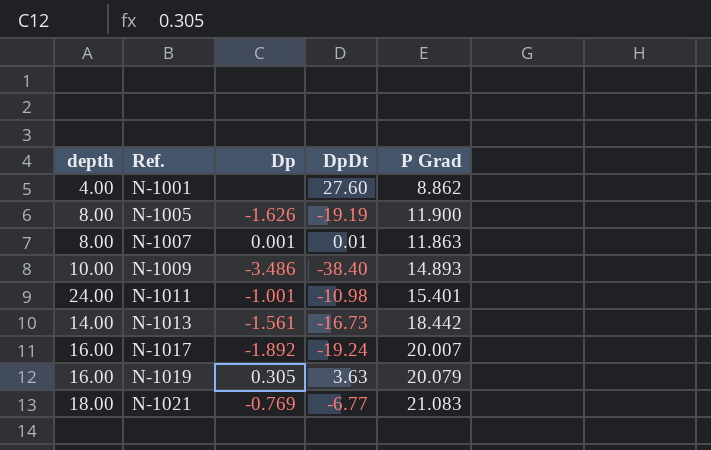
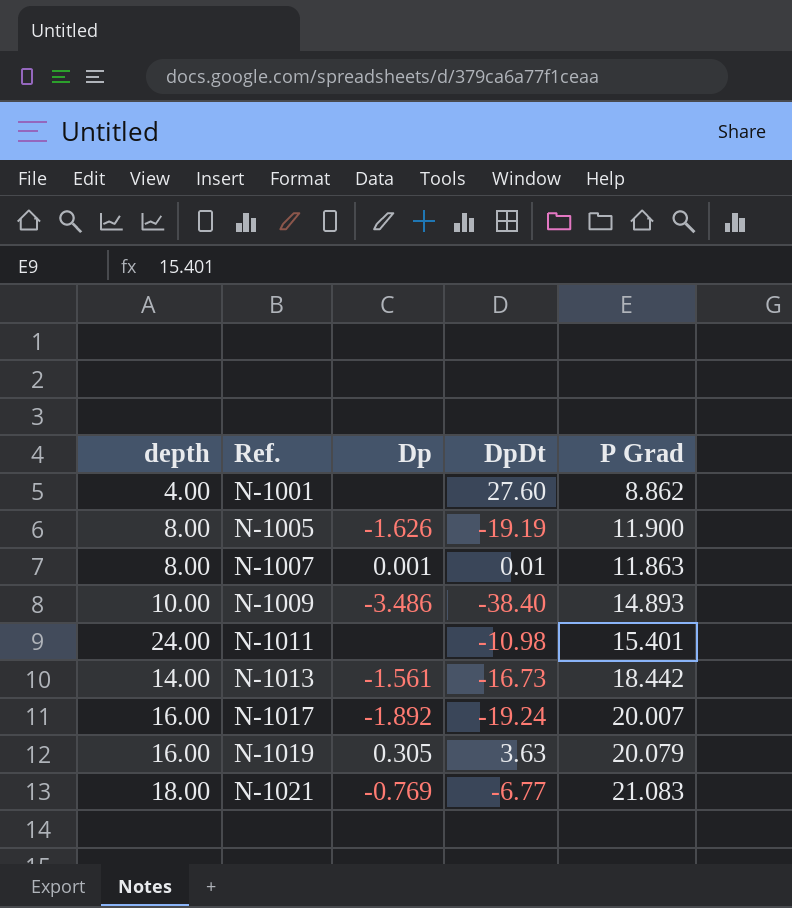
N-1011 | Dp: -1.001 -> none

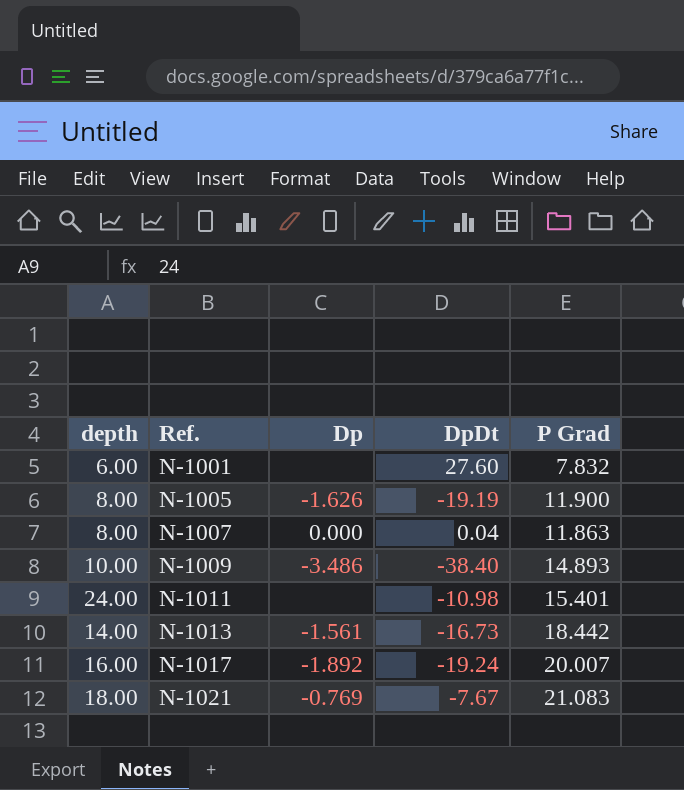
row N-1019: 16.00 | 0.305 | 3.63 | 20.079 -> none
N-1001 | depth: 4.00 -> 6.00
N-1001 | P Grad: 8.862 -> 7.832
N-1007 | Dp: 0.001 -> 0.000
N-1007 | DpDt: 0.01 -> 0.04
N-1021 | DpDt: -6.77 -> -7.67

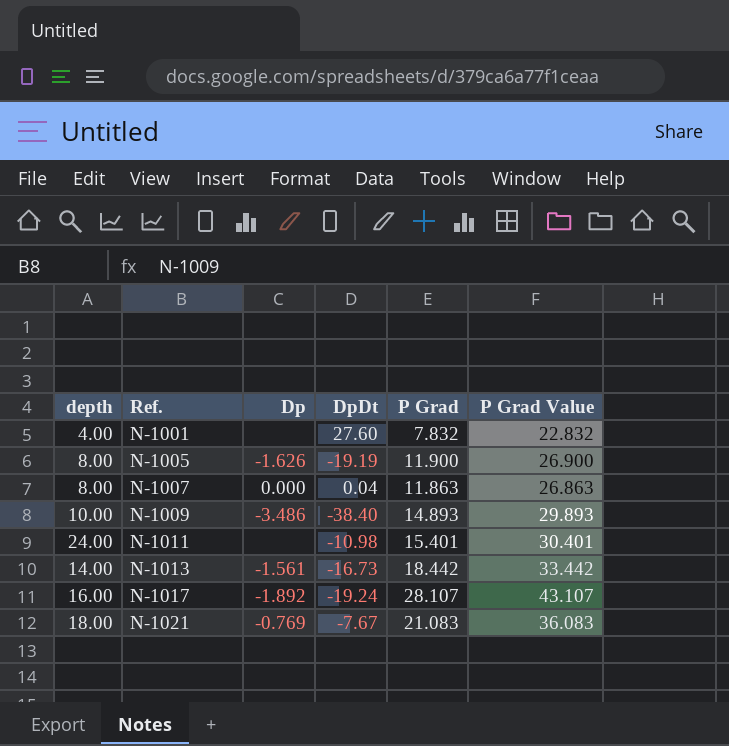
column P Grad Value | formula: none -> [P Grad] + 15
N-1001 | depth: 6.00 -> 4.00
N-1017 | P Grad: 20.007 -> 28.107

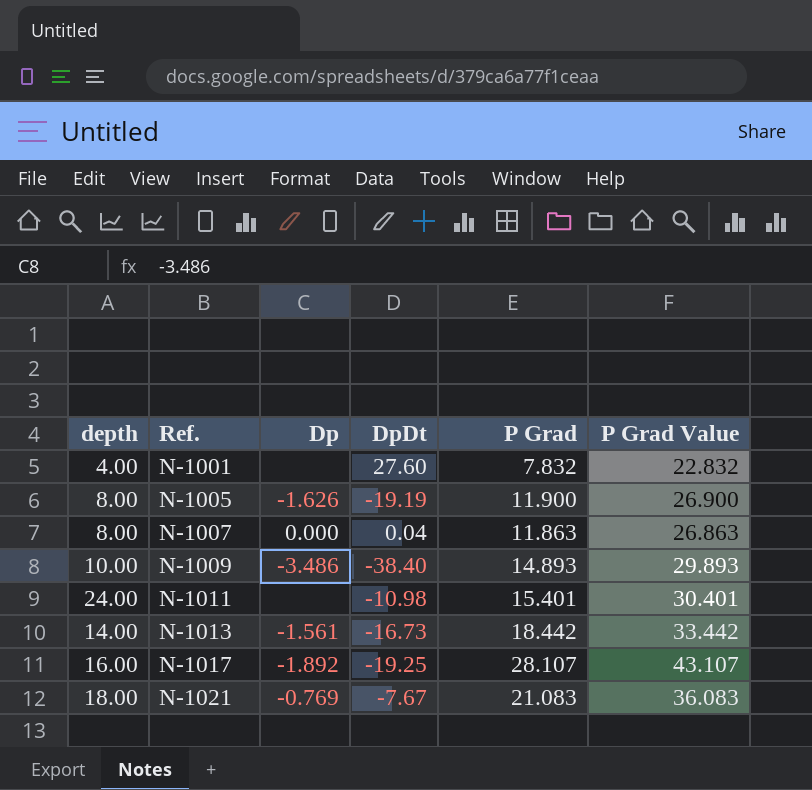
N-1017 | DpDt: -19.24 -> -19.25

